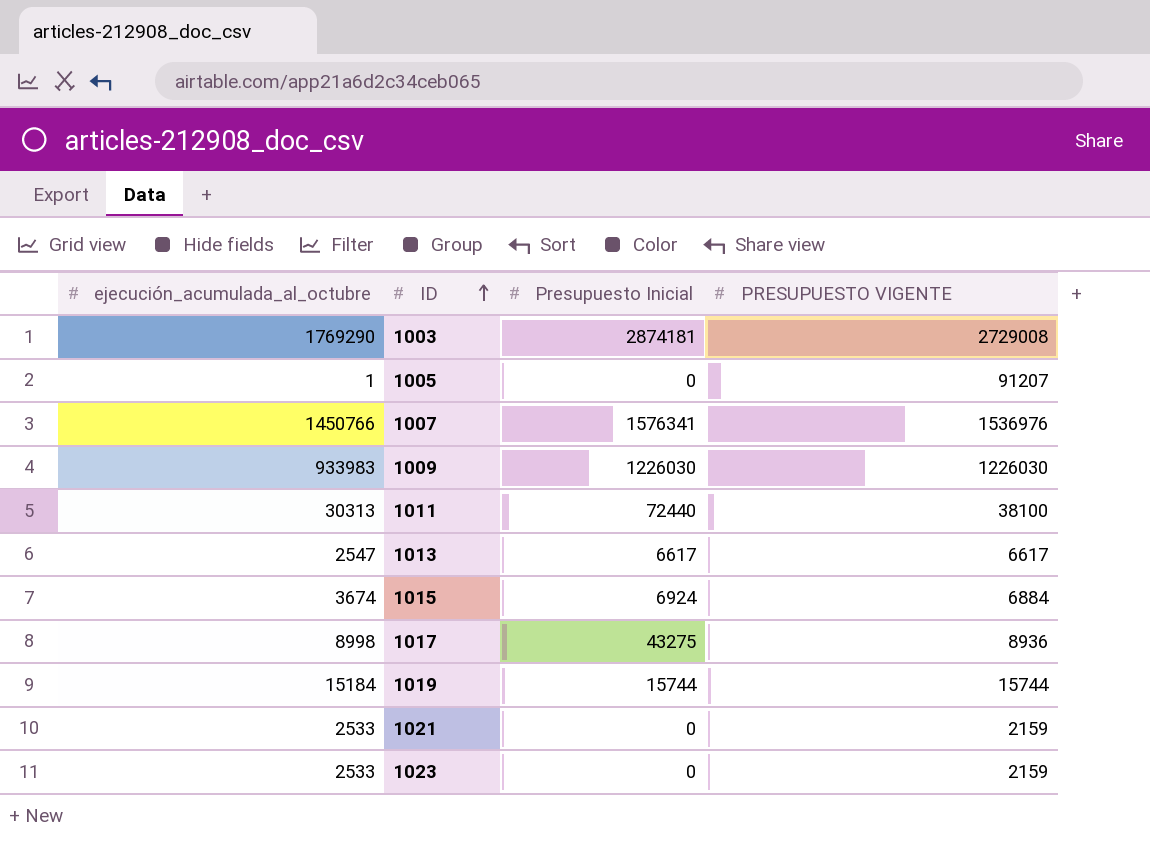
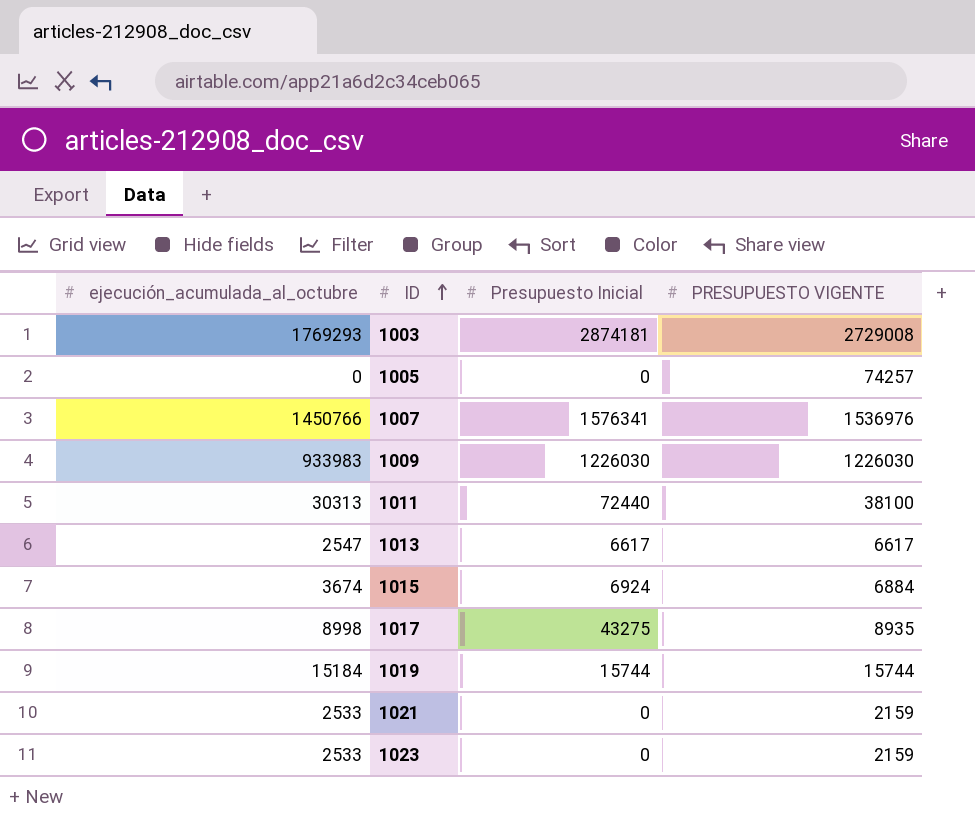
1003 | ejecución_acumulada_al_octubre: 1769290 -> 1769293
1005 | ejecución_acumulada_al_octubre: 1 -> 0
1005 | PRESUPUESTO VIGENTE: 91207 -> 74257
1017 | PRESUPUESTO VIGENTE: 8936 -> 8935

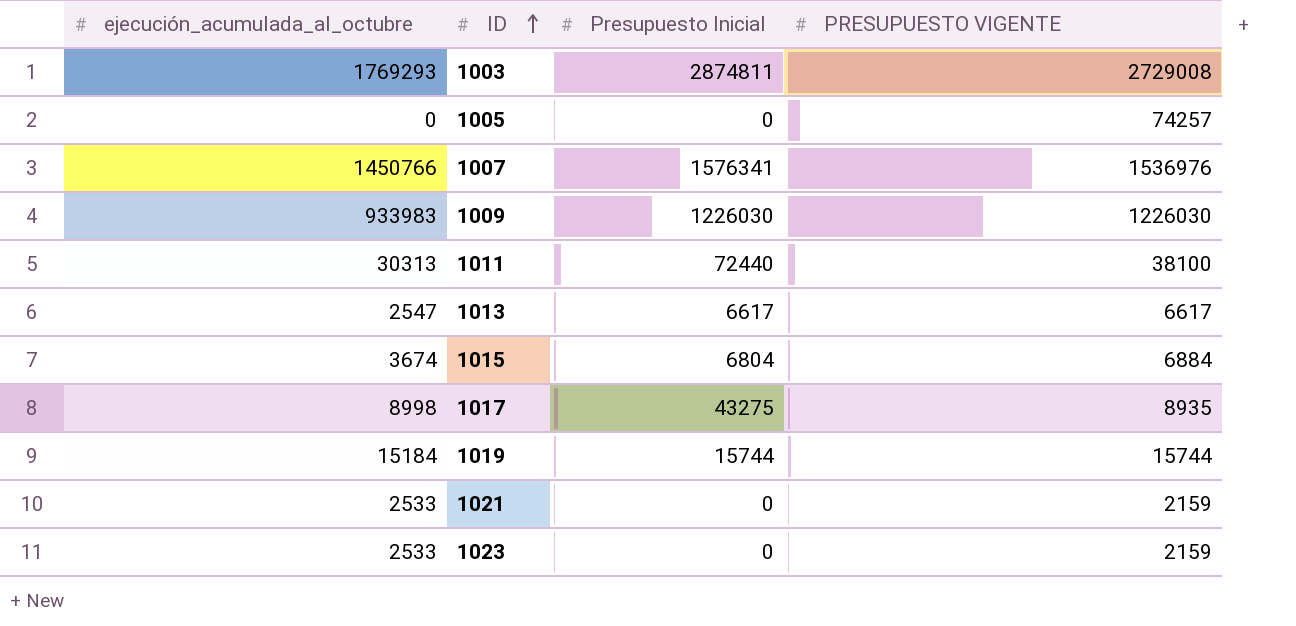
1003 | Presupuesto Inicial: 2874181 -> 2874811
1015 | Presupuesto Inicial: 6924 -> 6804

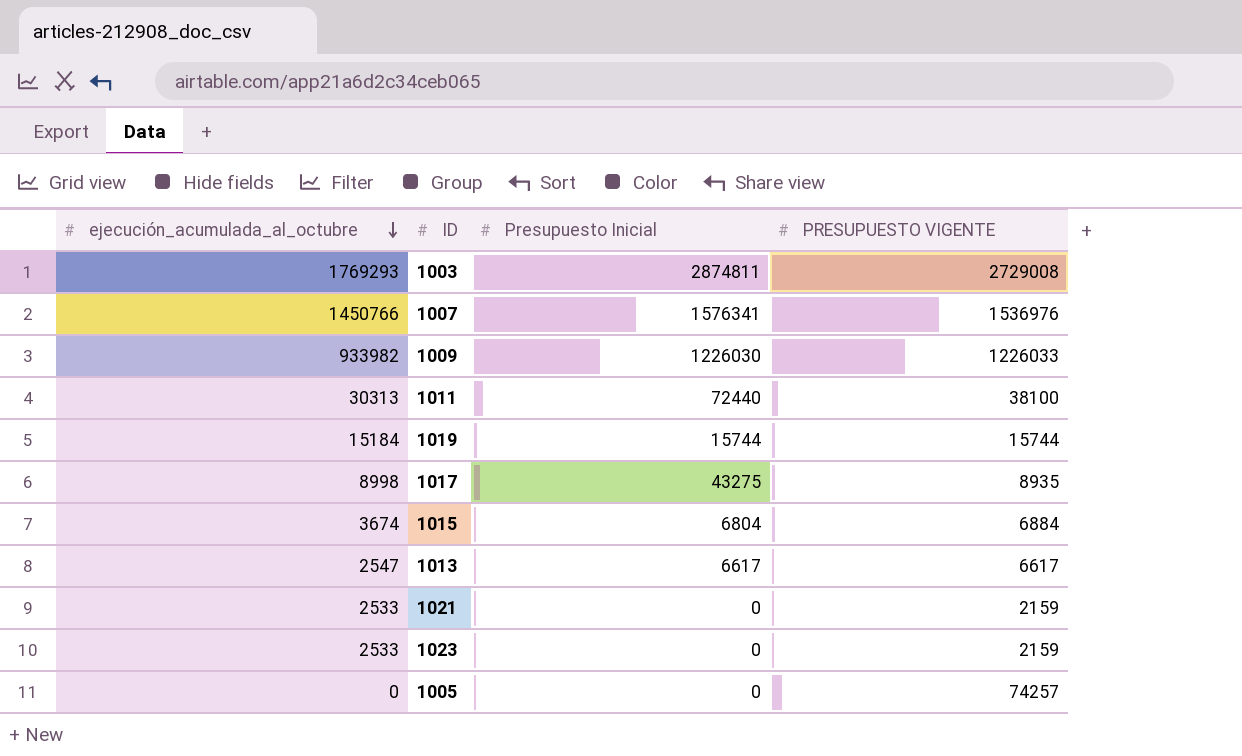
row order: ID ascending -> ejecución_acumulada_al_octubre descending
1009 | ejecución_acumulada_al_octubre: 933983 -> 933982
1009 | PRESUPUESTO VIGENTE: 1226030 -> 1226033

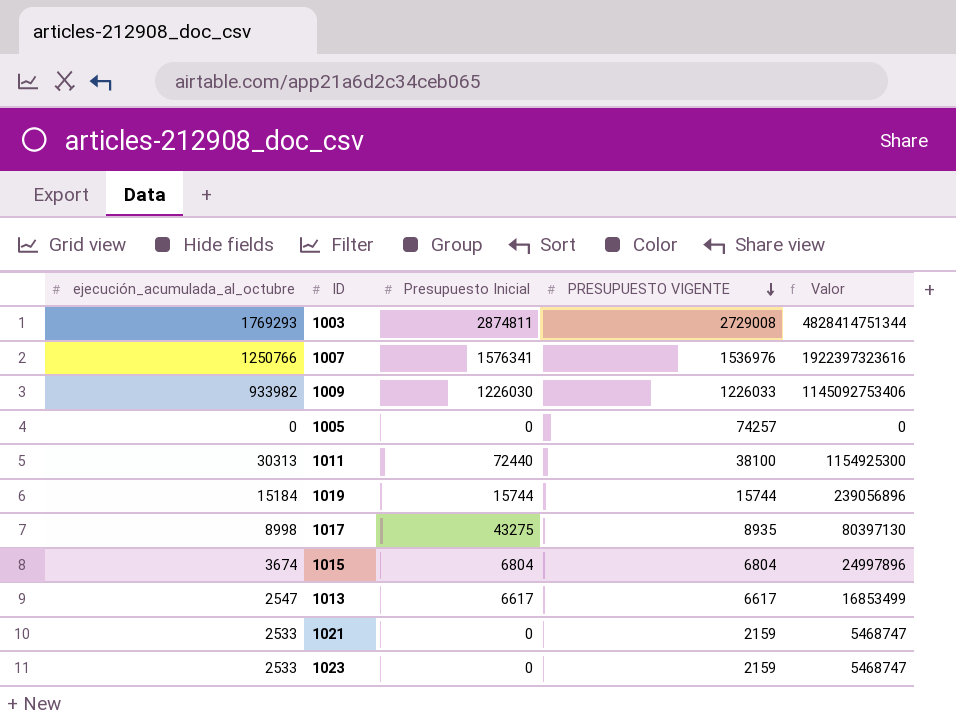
row order: ejecución_acumulada_al_octubre descending -> PRESUPUESTO VIGENTE descending
column Valor | formula: none -> [ejecución_acumulada_al_octubre] * [PRESUPUESTO VIGENTE]
1007 | ejecución_acumulada_al_octubre: 1450766 -> 1250766
1015 | PRESUPUESTO VIGENTE: 6884 -> 6804

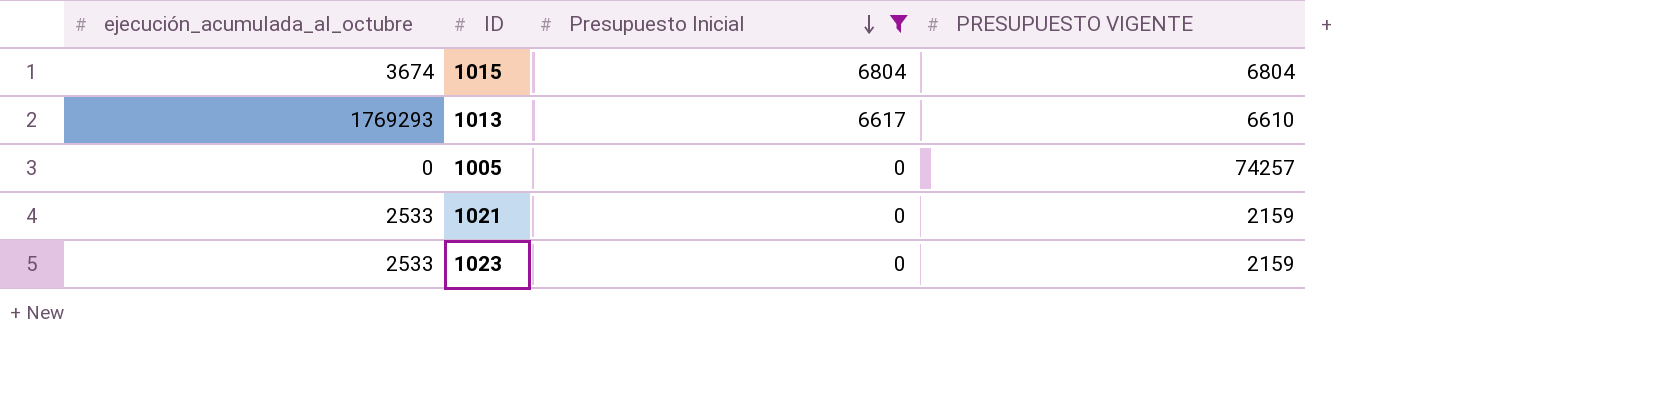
filter: none -> Presupuesto Inicial <= 6804
row order: PRESUPUESTO VIGENTE descending -> Presupuesto Inicial descending
column Valor | formula: [ejecución_acumulada_al_octubre] * [PRESUPUESTO VIGENTE] -> none
1013 | ejecución_acumulada_al_octubre: 2547 -> 1769293
1013 | PRESUPUESTO VIGENTE: 6617 -> 6610

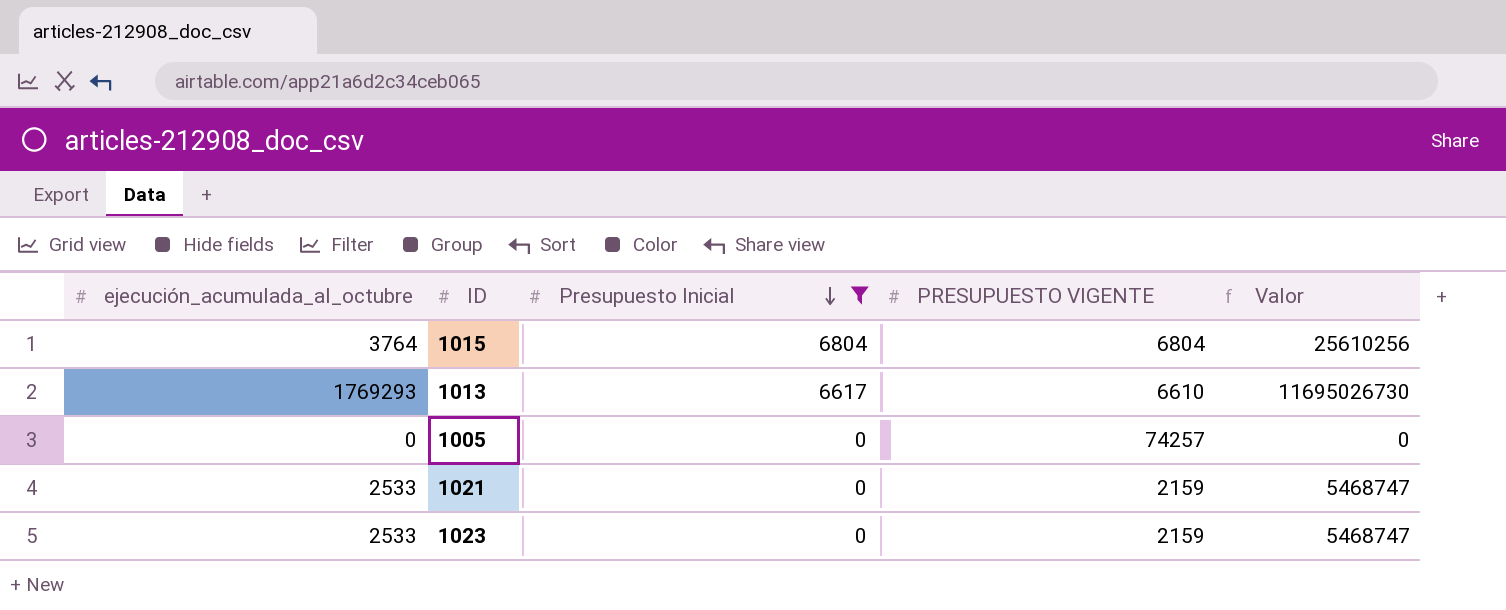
column Valor | formula: none -> [ejecución_acumulada_al_octubre] * [PRESUPUESTO VIGENTE]
1015 | ejecución_acumulada_al_octubre: 3674 -> 3764

